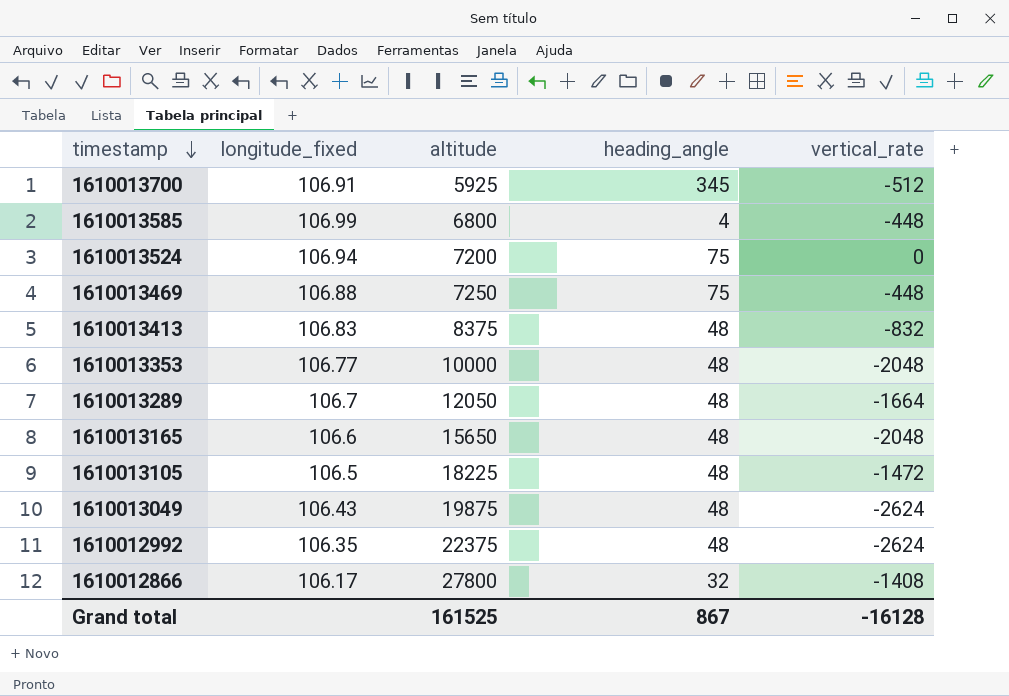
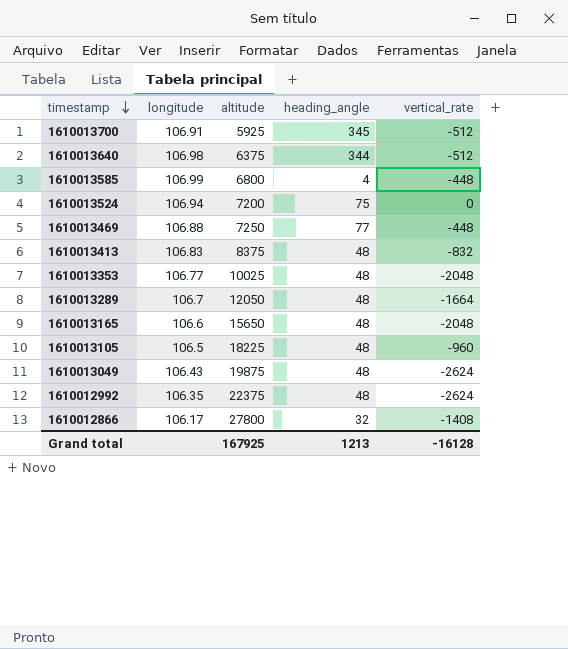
column name: longitude_fixed -> longitude
row 1610013640: none -> 106.98 | 6375 | 344 | -512
1610013469 | heading_angle: 75 -> 77
1610013353 | altitude: 10000 -> 10025
1610013105 | vertical_rate: -1472 -> -960
Grand total | altitude: 161525 -> 167925
Grand total | heading_angle: 867 -> 1213

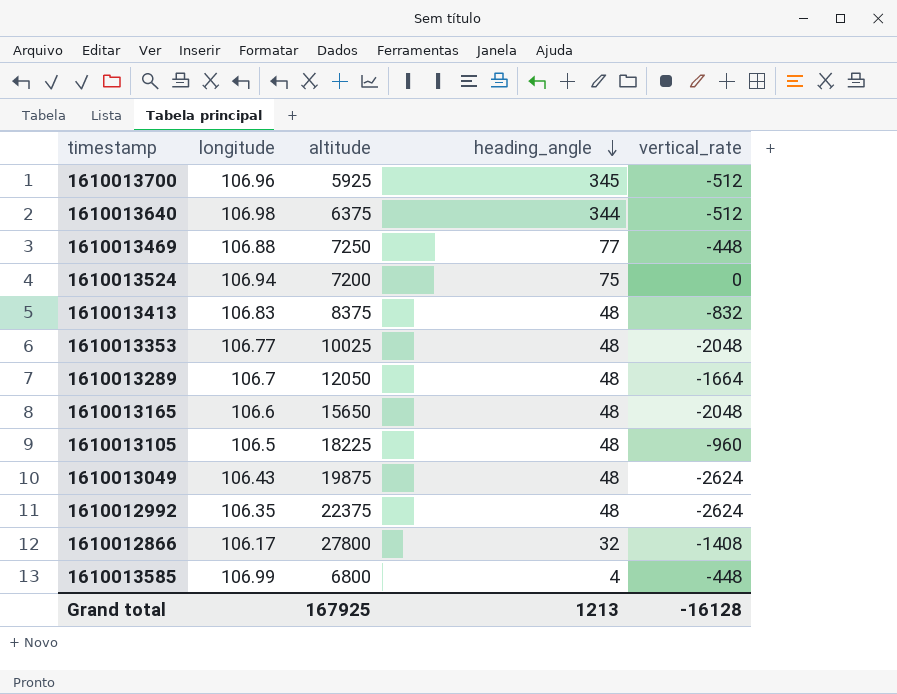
row order: timestamp descending -> heading_angle descending
1610013700 | longitude: 106.91 -> 106.96

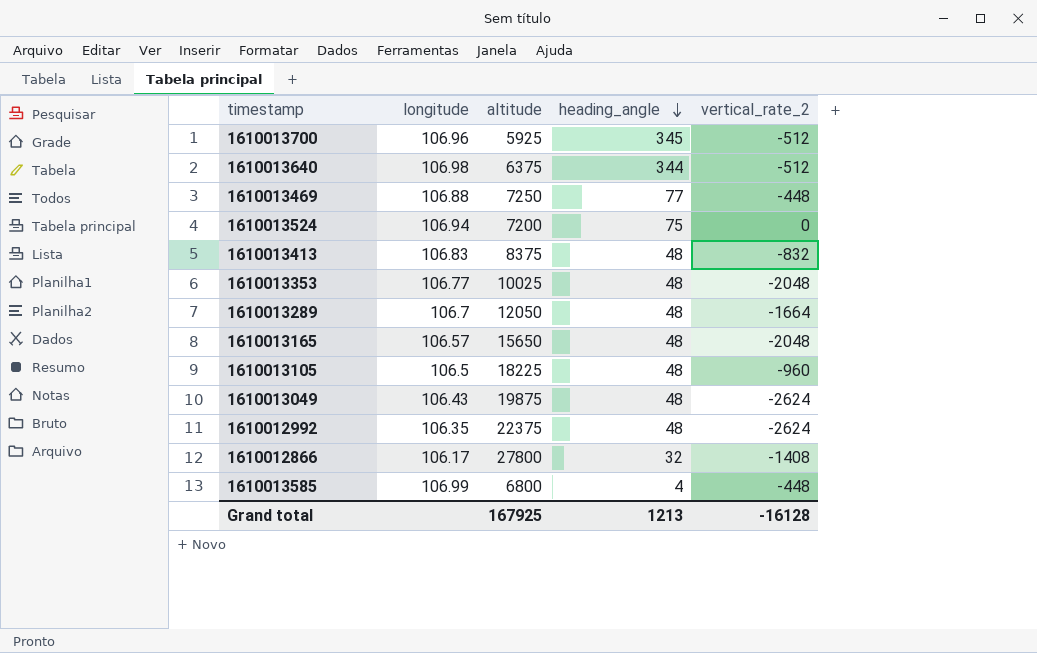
column name: vertical_rate -> vertical_rate_2
1610013165 | longitude: 106.6 -> 106.57

